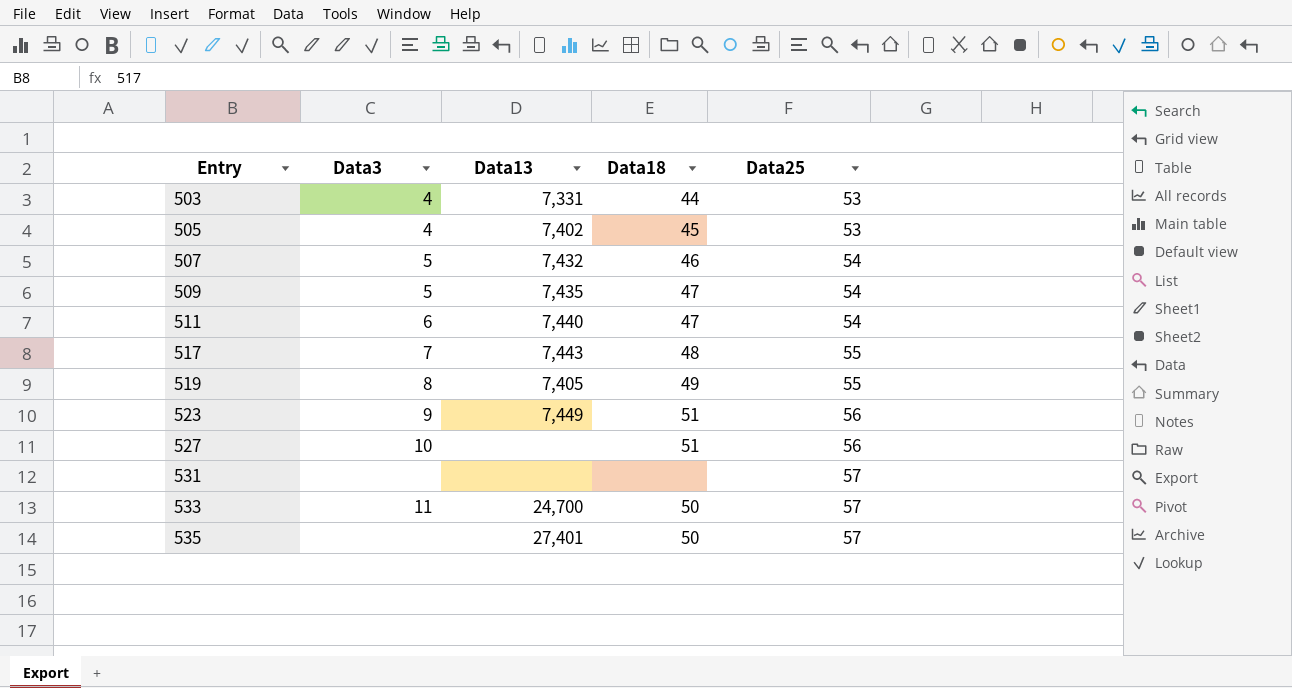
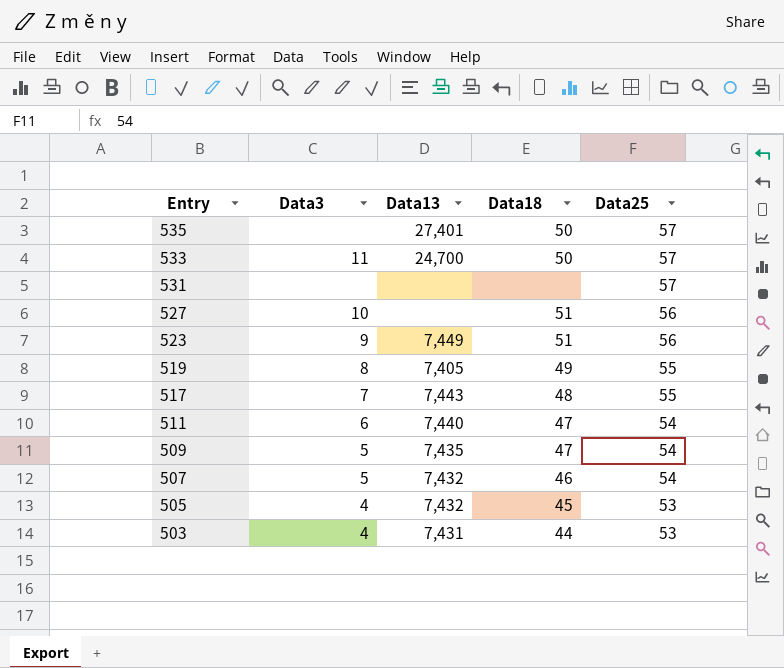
row order: Entry ascending -> Entry descending
505 | Data13: 7,402 -> 7,432
503 | Data13: 7,331 -> 7,431

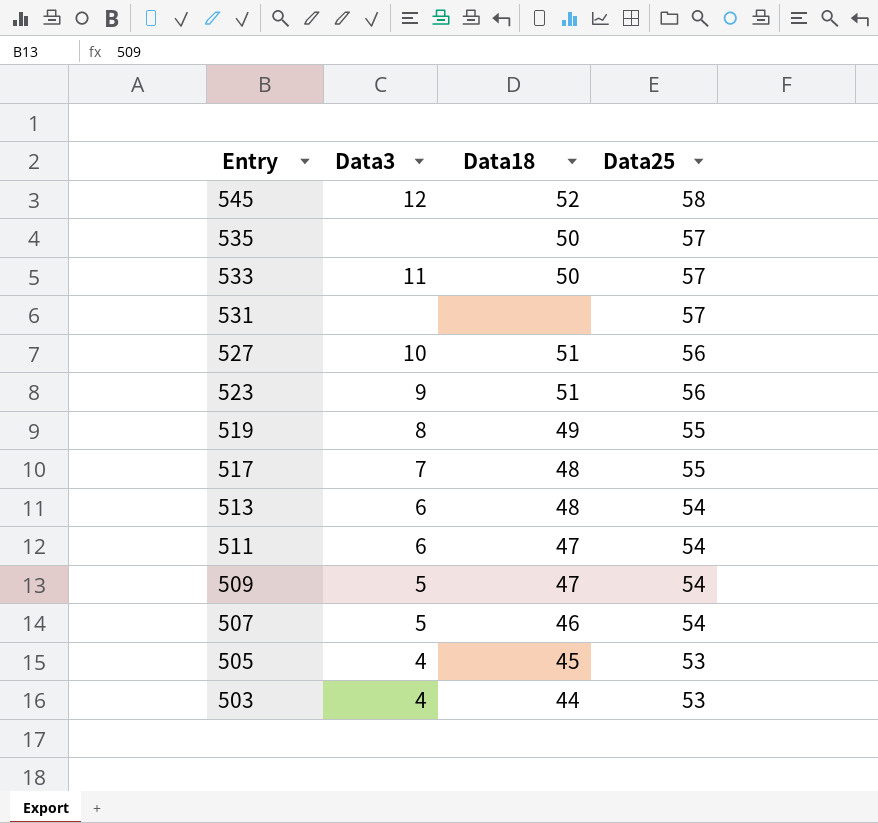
column Data13 | position: 3 -> none
row 545: none -> 12 | 52 | 58
row 513: none -> 6 | 48 | 54

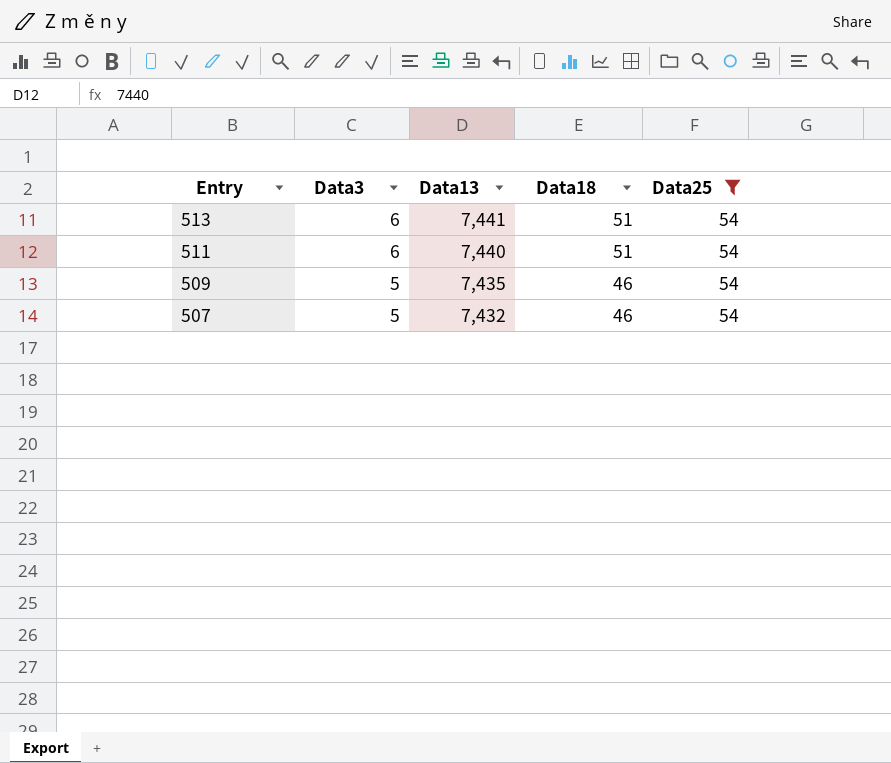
filter: none -> Data25 = 54
column Data13 | position: none -> 3
513 | Data18: 48 -> 51
511 | Data18: 47 -> 51
509 | Data18: 47 -> 46

